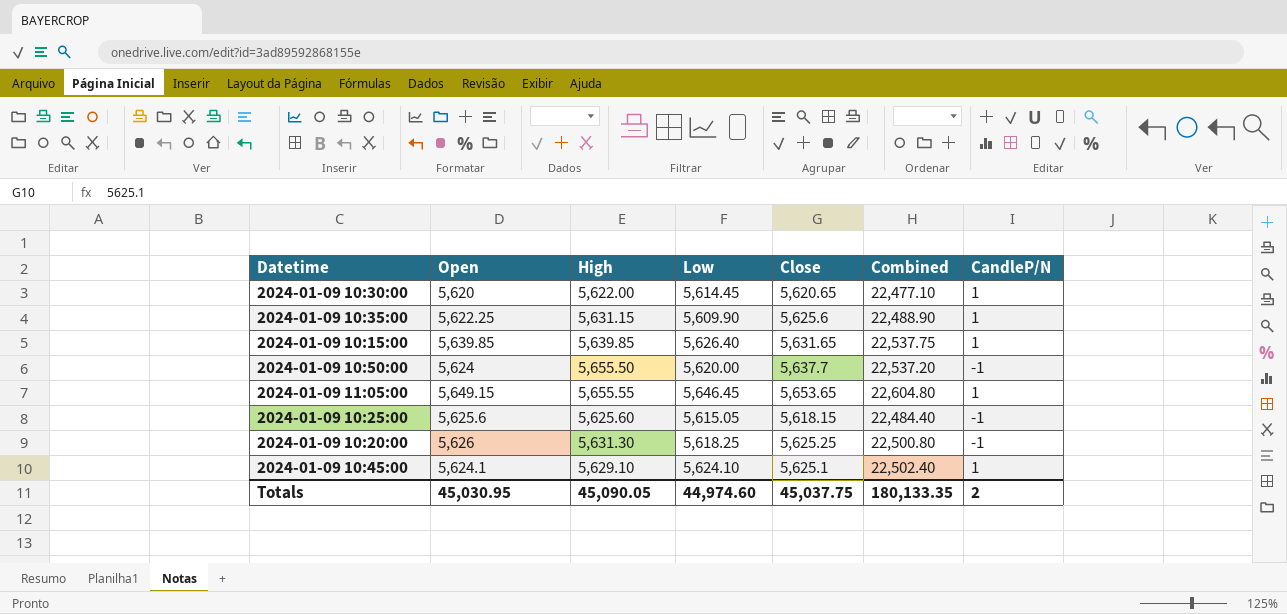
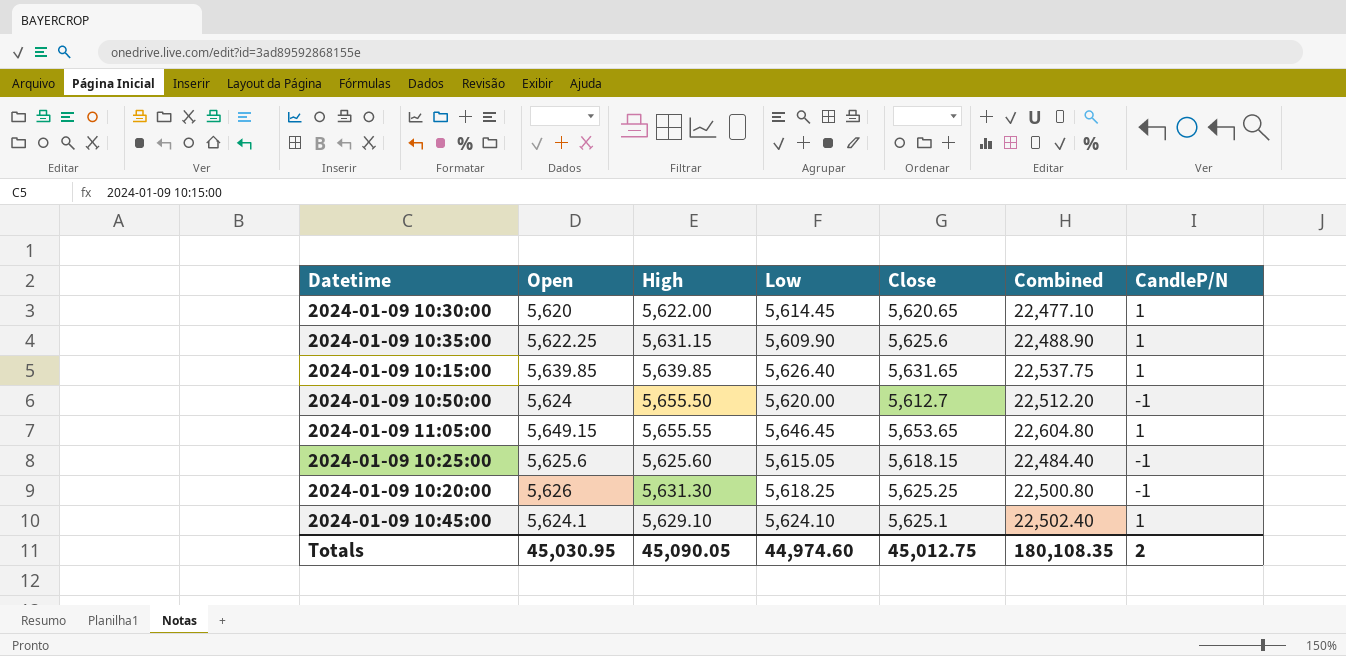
2024-01-09 10:50:00 | Close: 5,637.7 -> 5,612.7
2024-01-09 10:50:00 | Combined: 22,537.20 -> 22,512.20
Totals | Close: 45,037.75 -> 45,012.75
Totals | Combined: 180,133.35 -> 180,108.35

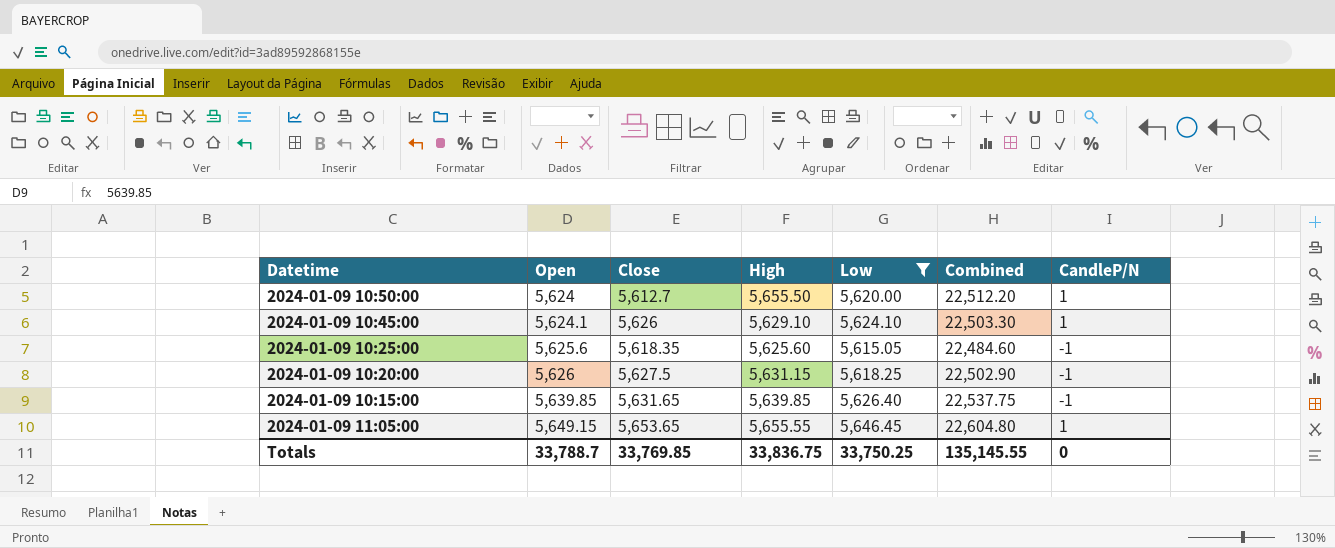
filter: none -> Low >= 5,615.05
row order: none -> Open ascending
column Close | position: 5 -> 3
2024-01-09 10:50:00 | CandleP/N: -1 -> 1
2024-01-09 10:45:00 | Close: 5,625.1 -> 5,626
2024-01-09 10:45:00 | Combined: 22,502.40 -> 22,503.30
2024-01-09 10:25:00 | Close: 5,618.15 -> 5,618.35
2024-01-09 10:25:00 | Combined: 22,484.40 -> 22,484.60
2024-01-09 10:20:00 | Close: 5,625.25 -> 5,627.5
2024-01-09 10:20:00 | High: 5,631.30 -> 5,631.15
2024-01-09 10:20:00 | Combined: 22,500.80 -> 22,502.90
2024-01-09 10:15:00 | CandleP/N: 1 -> -1
Totals | Open: 45,030.95 -> 33,788.7
Totals | Close: 45,012.75 -> 33,769.85
Totals | High: 45,090.05 -> 33,836.75
Totals | Low: 44,974.60 -> 33,750.25
Totals | Combined: 180,108.35 -> 135,145.55
Totals | CandleP/N: 2 -> 0

